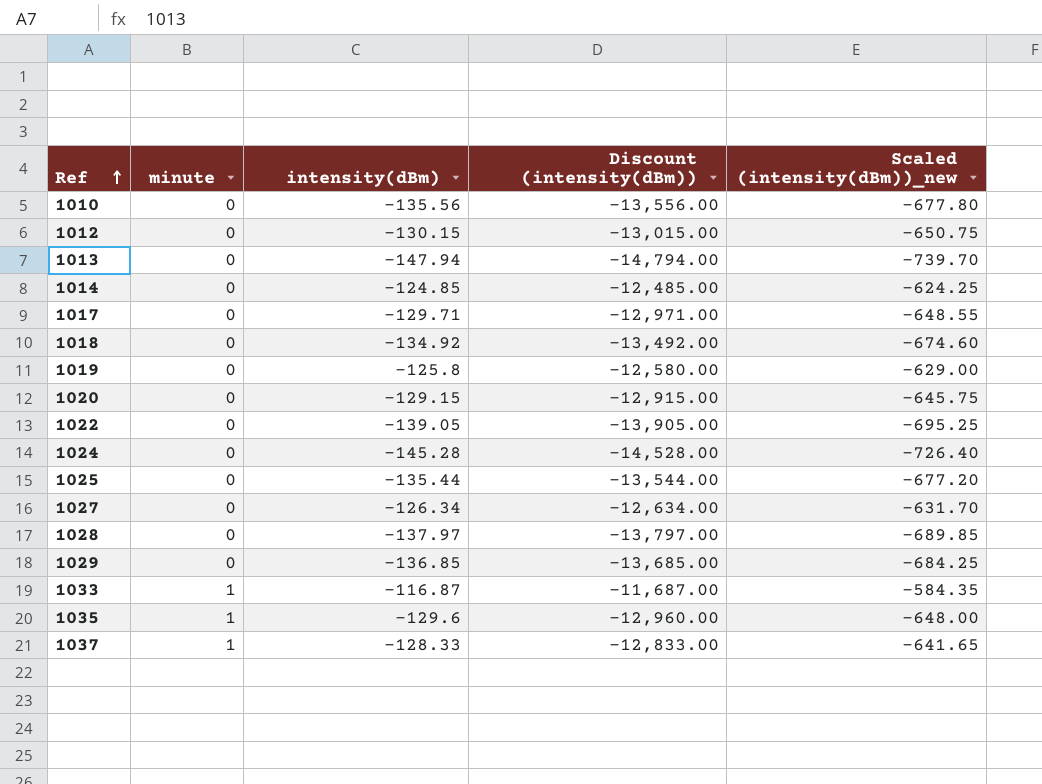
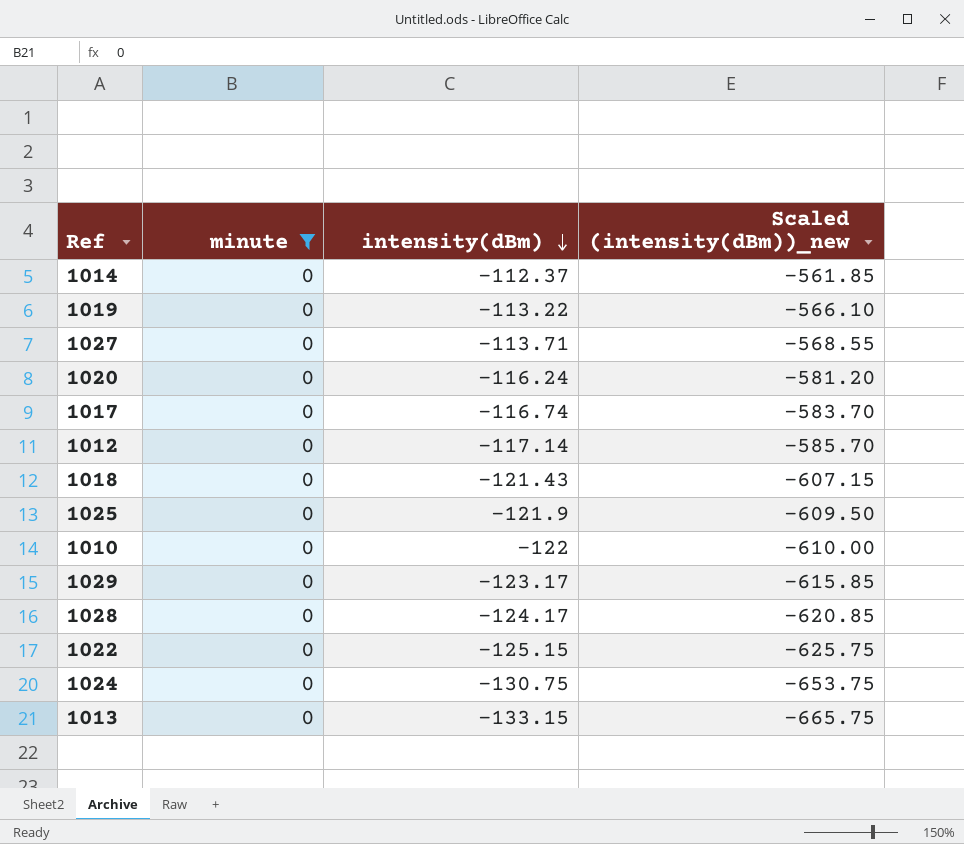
filter: none -> minute = 0
row order: Ref ascending -> intensity(dBm) descending
column Discount (intensity(dBm)) | formula: [intensity(dBm)] * 100 -> none
1014 | intensity(dBm): -124.85 -> -112.37
1014 | Scaled (intensity(dBm))_new: -624.25 -> -561.85
1019 | intensity(dBm): -125.8 -> -113.22
1019 | Scaled (intensity(dBm))_new: -629.00 -> -566.10
1027 | intensity(dBm): -126.34 -> -113.71
1027 | Scaled (intensity(dBm))_new: -631.70 -> -568.55
1020 | intensity(dBm): -129.15 -> -116.24
1020 | Scaled (intensity(dBm))_new: -645.75 -> -581.20
1017 | intensity(dBm): -129.71 -> -116.74
1017 | Scaled (intensity(dBm))_new: -648.55 -> -583.70
1012 | intensity(dBm): -130.15 -> -117.14
1012 | Scaled (intensity(dBm))_new: -650.75 -> -585.70
1018 | intensity(dBm): -134.92 -> -121.43
1018 | Scaled (intensity(dBm))_new: -674.60 -> -607.15
1025 | intensity(dBm): -135.44 -> -121.9
1025 | Scaled (intensity(dBm))_new: -677.20 -> -609.50
1010 | intensity(dBm): -135.56 -> -122
1010 | Scaled (intensity(dBm))_new: -677.80 -> -610.00
1029 | intensity(dBm): -136.85 -> -123.17
1029 | Scaled (intensity(dBm))_new: -684.25 -> -615.85
1028 | intensity(dBm): -137.97 -> -124.17
1028 | Scaled (intensity(dBm))_new: -689.85 -> -620.85
1022 | intensity(dBm): -139.05 -> -125.15
1022 | Scaled (intensity(dBm))_new: -695.25 -> -625.75
1024 | intensity(dBm): -145.28 -> -130.75
1024 | Scaled (intensity(dBm))_new: -726.40 -> -653.75
1013 | intensity(dBm): -147.94 -> -133.15
1013 | Scaled (intensity(dBm))_new: -739.70 -> -665.75

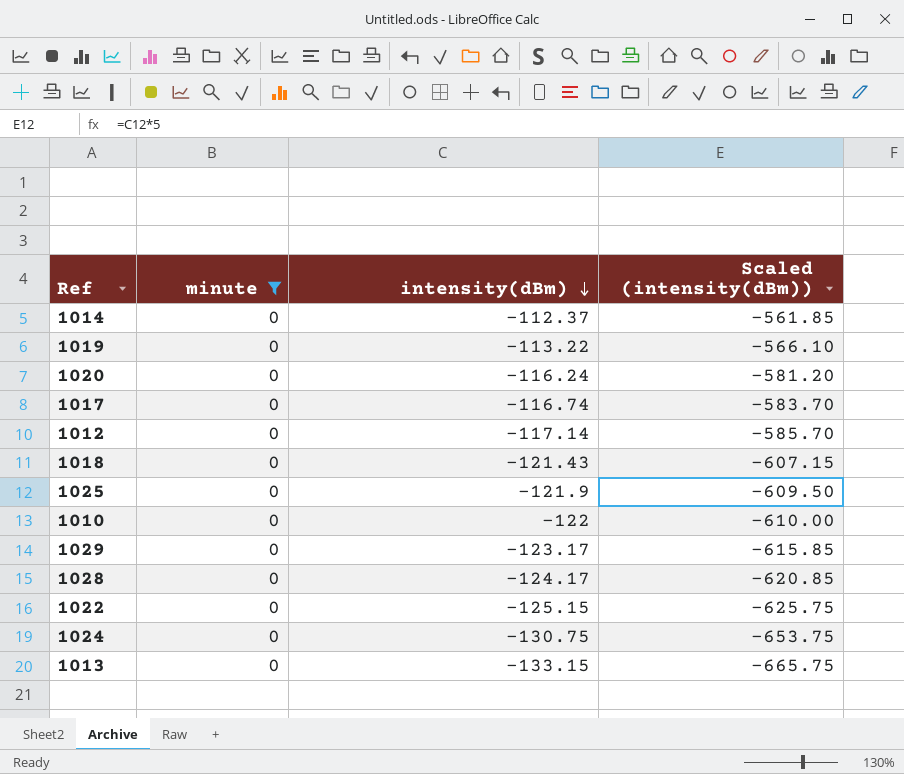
column name: Scaled (intensity(dBm))_new -> Scaled (intensity(dBm))
row 1027: 0 | -113.71 | -568.55 -> none

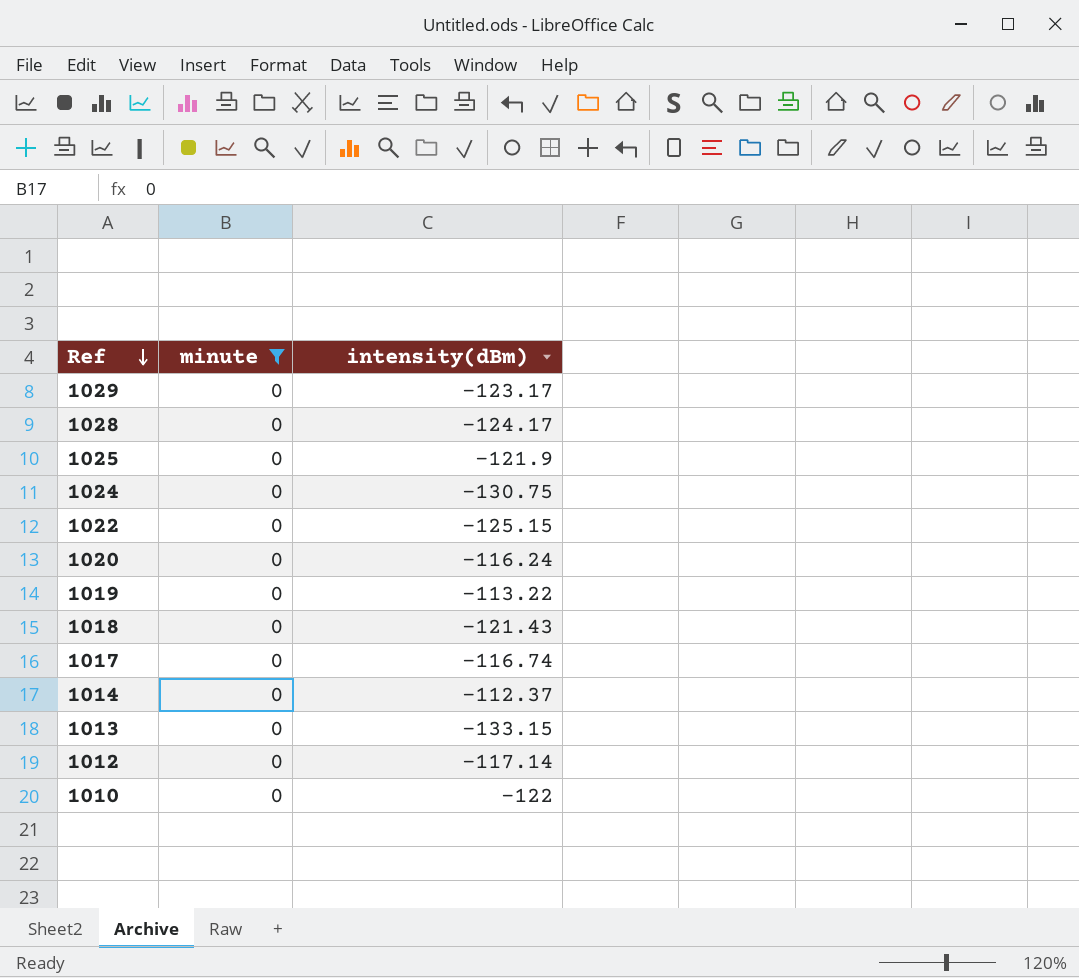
row order: intensity(dBm) descending -> Ref descending
column Scaled (intensity(dBm)) | formula: [intensity(dBm)] * 5 -> none

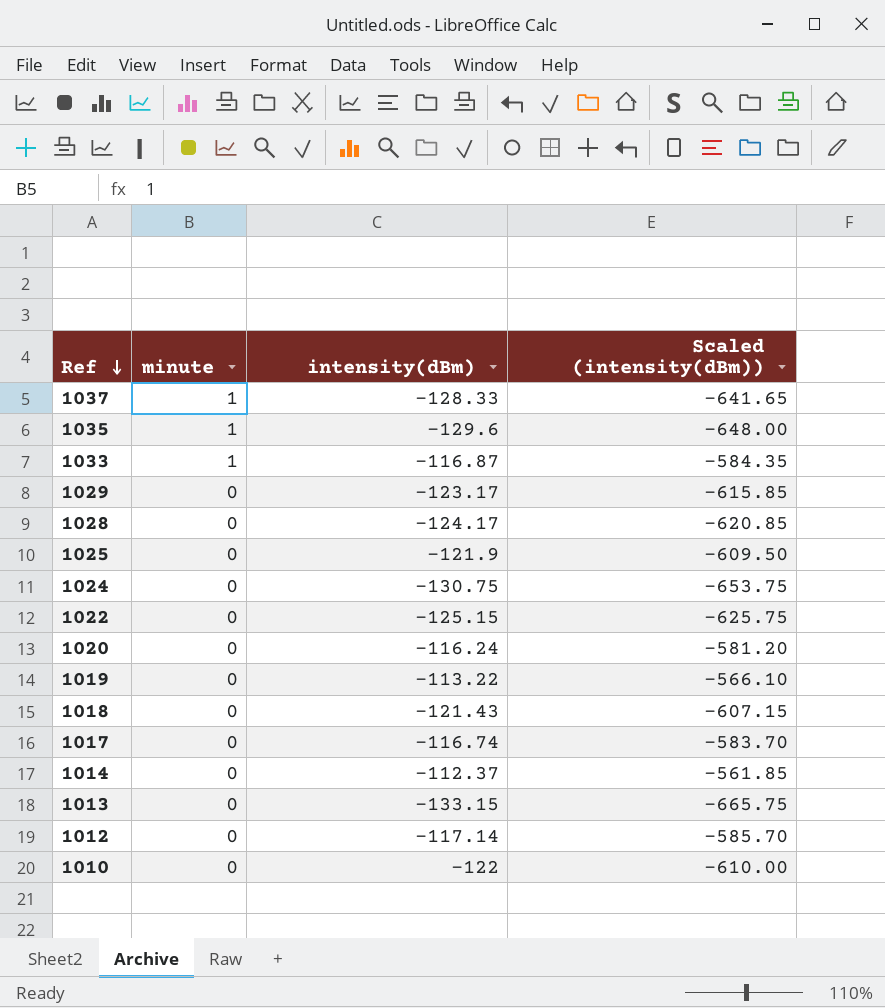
filter: minute = 0 -> none
column Scaled (intensity(dBm)) | formula: none -> [intensity(dBm)] * 5

